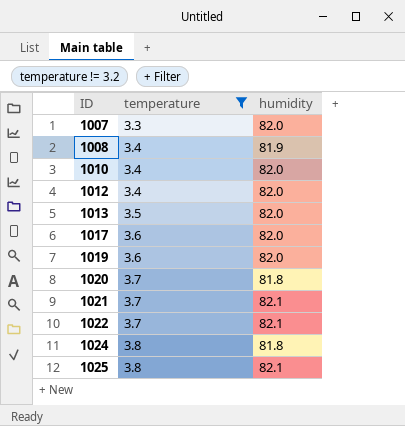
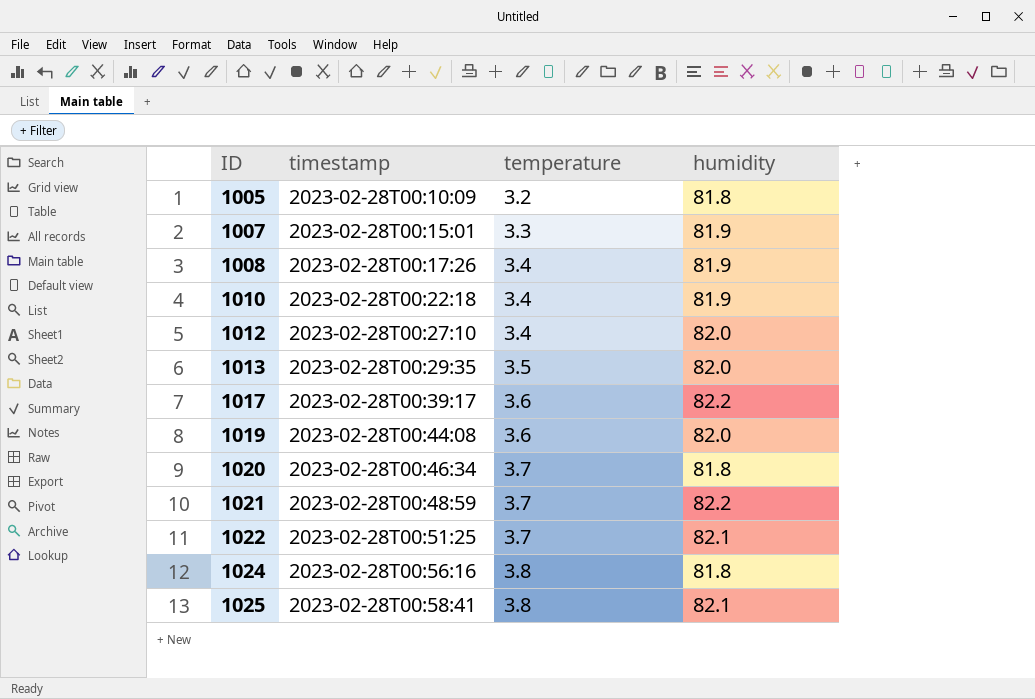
filter: temperature != 3.2 -> none
column timestamp | position: none -> 2
1007 | humidity: 82.0 -> 81.9
1010 | humidity: 82.0 -> 81.9
1017 | humidity: 82.0 -> 82.2
1021 | humidity: 82.1 -> 82.2

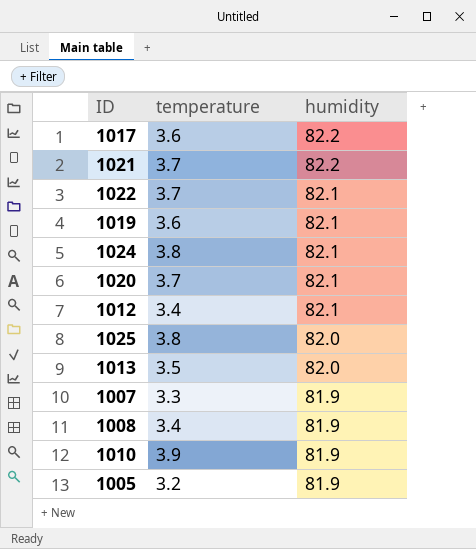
row order: ID ascending -> humidity descending
column timestamp | position: 2 -> none
1019 | humidity: 82.0 -> 82.1
1024 | humidity: 81.8 -> 82.1
1020 | humidity: 81.8 -> 82.1
1012 | humidity: 82.0 -> 82.1
1025 | humidity: 82.1 -> 82.0
1010 | temperature: 3.4 -> 3.9
1005 | humidity: 81.8 -> 81.9

